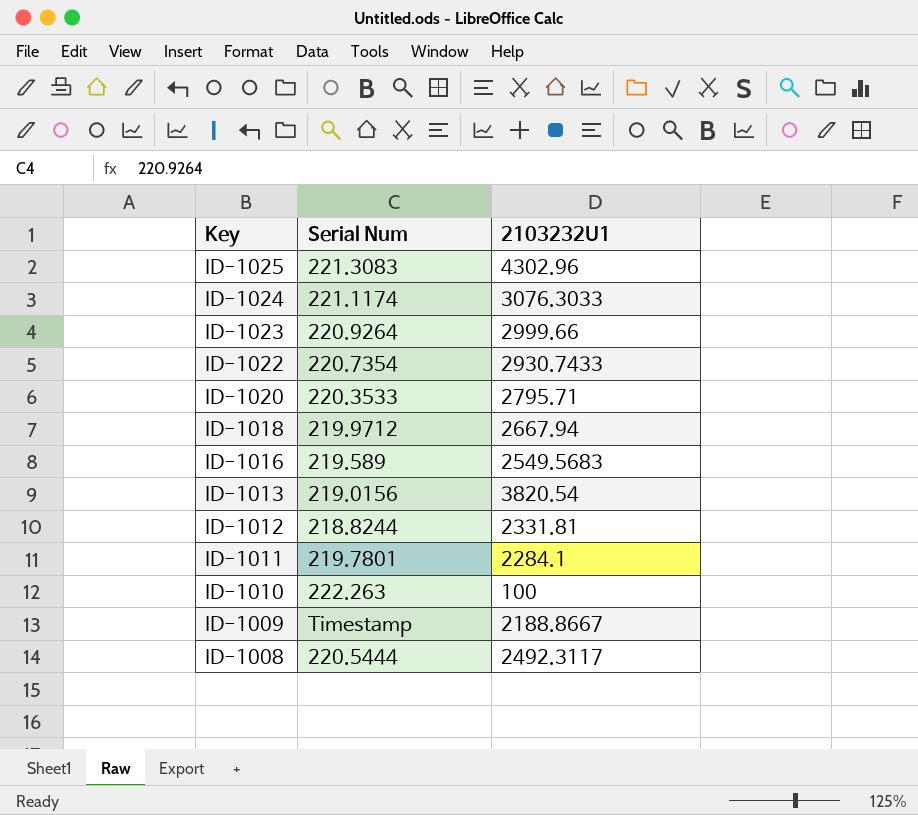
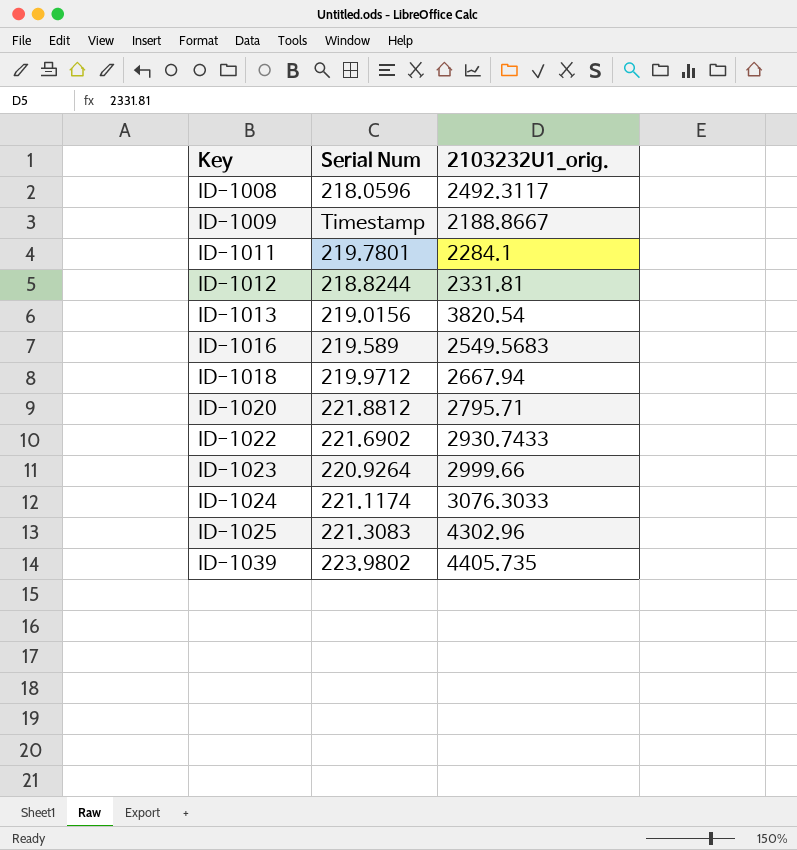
row order: Key descending -> Key ascending
column name: 2103232U1 -> 2103232U1_orig.
row ID-1010: 222.263 | 100 -> none
ID-1008 | Serial Num: 220.5444 -> 218.0596
ID-1020 | Serial Num: 220.3533 -> 221.8812
ID-1022 | Serial Num: 220.7354 -> 221.6902
row ID-1039: none -> 223.9802 | 4405.735

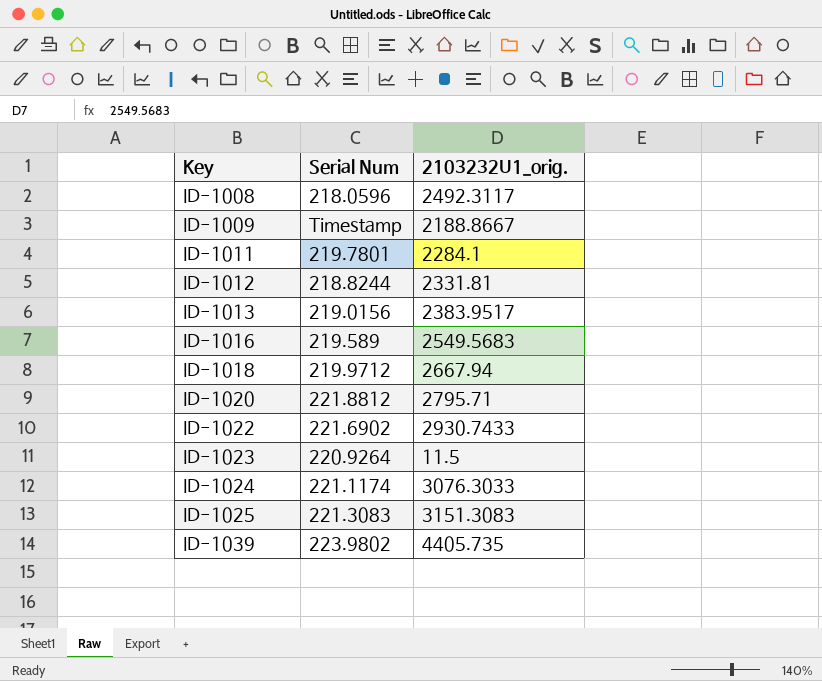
ID-1013 | 2103232U1_orig.: 3820.54 -> 2383.9517
ID-1023 | 2103232U1_orig.: 2999.66 -> 11.5
ID-1025 | 2103232U1_orig.: 4302.96 -> 3151.3083

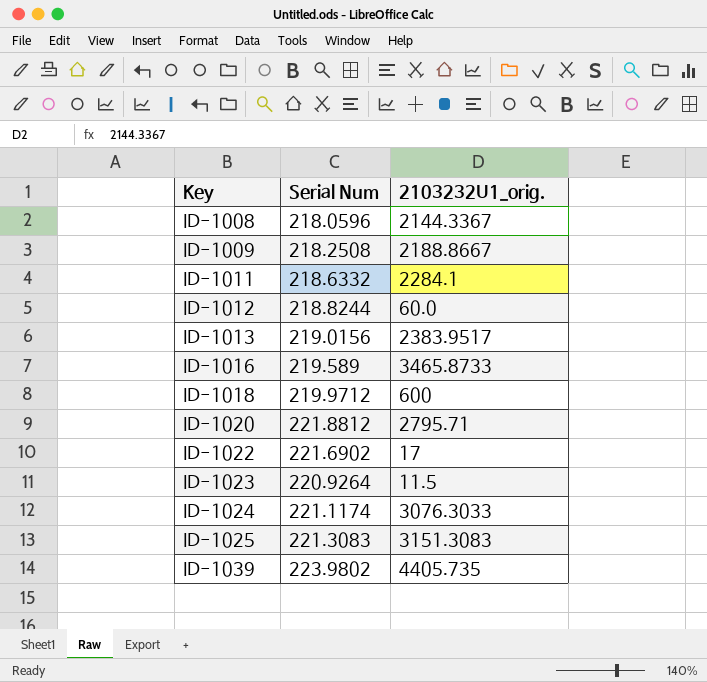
ID-1008 | 2103232U1_orig.: 2492.3117 -> 2144.3367
ID-1009 | Serial Num: Timestamp -> 218.2508
ID-1011 | Serial Num: 219.7801 -> 218.6332
ID-1012 | 2103232U1_orig.: 2331.81 -> 60.0
ID-1016 | 2103232U1_orig.: 2549.5683 -> 3465.8733
ID-1018 | 2103232U1_orig.: 2667.94 -> 600
ID-1022 | 2103232U1_orig.: 2930.7433 -> 17

